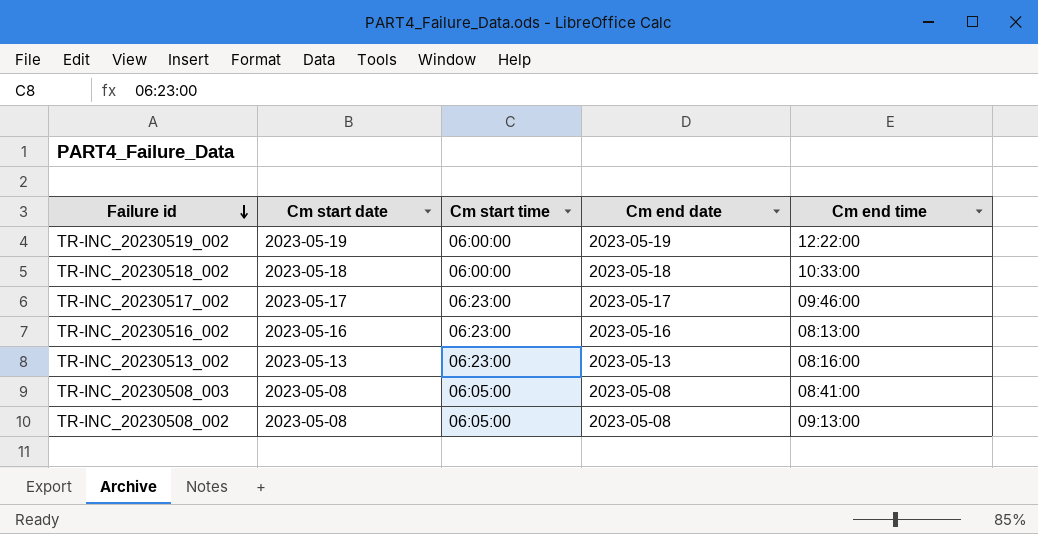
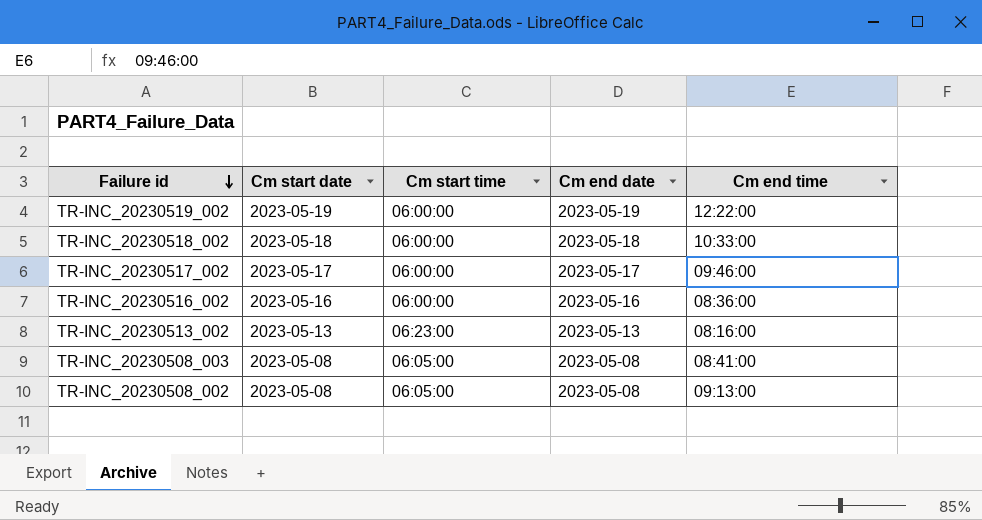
TR-INC_20230517_002 | Cm start time: 06:23:00 -> 06:00:00
TR-INC_20230516_002 | Cm start time: 06:23:00 -> 06:00:00
TR-INC_20230516_002 | Cm end time: 08:13:00 -> 08:36:00

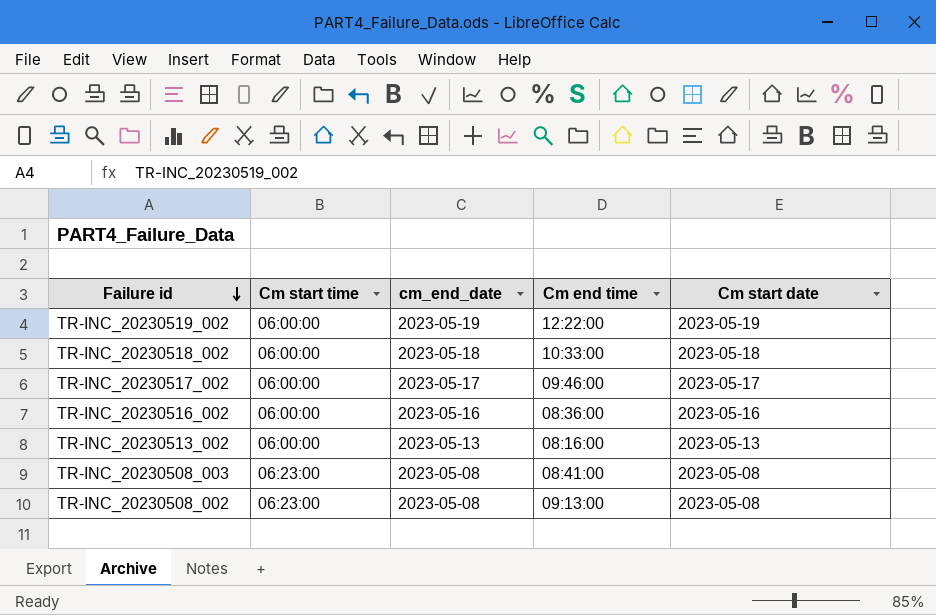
column name: Cm end date -> cm_end_date
column Cm start date | position: 2 -> 5
TR-INC_20230513_002 | Cm start time: 06:23:00 -> 06:00:00
TR-INC_20230508_003 | Cm start time: 06:05:00 -> 06:23:00
TR-INC_20230508_002 | Cm start time: 06:05:00 -> 06:23:00

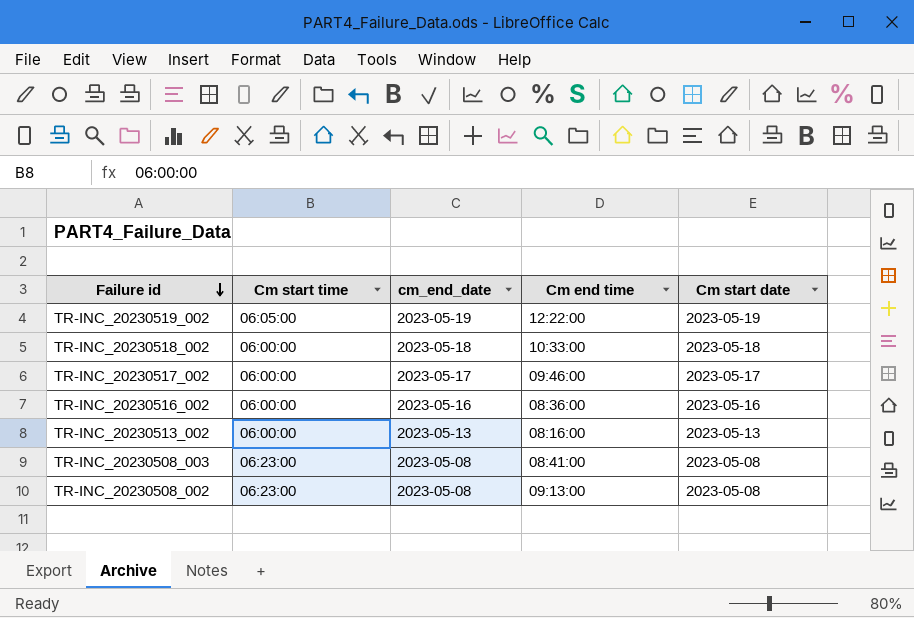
TR-INC_20230519_002 | Cm start time: 06:00:00 -> 06:05:00

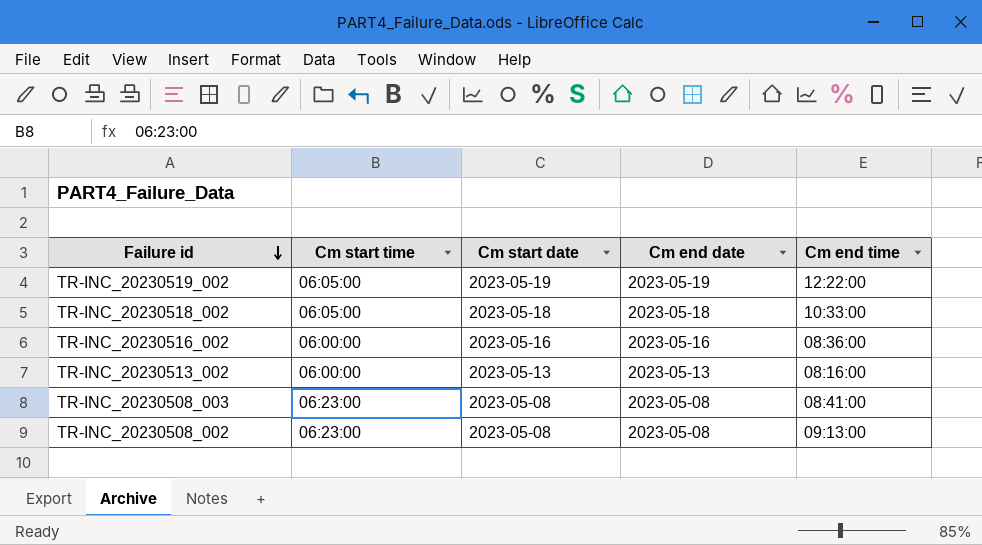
column Cm start date | position: 5 -> 3
column name: cm_end_date -> Cm end date
row TR-INC_20230517_002: 06:00:00 | 2023-05-17 | 09:46:00 | 2023-05-17 -> none
TR-INC_20230518_002 | Cm start time: 06:00:00 -> 06:05:00

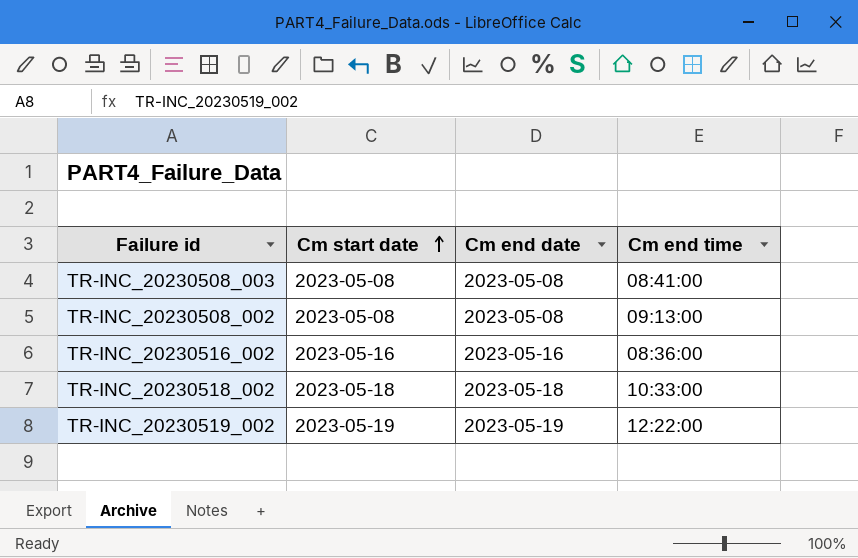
row order: Failure id descending -> Cm start date ascending
column Cm start time | position: 2 -> none
row TR-INC_20230513_002: 06:00:00 | 2023-05-13 | 2023-05-13 | 08:16:00 -> none

